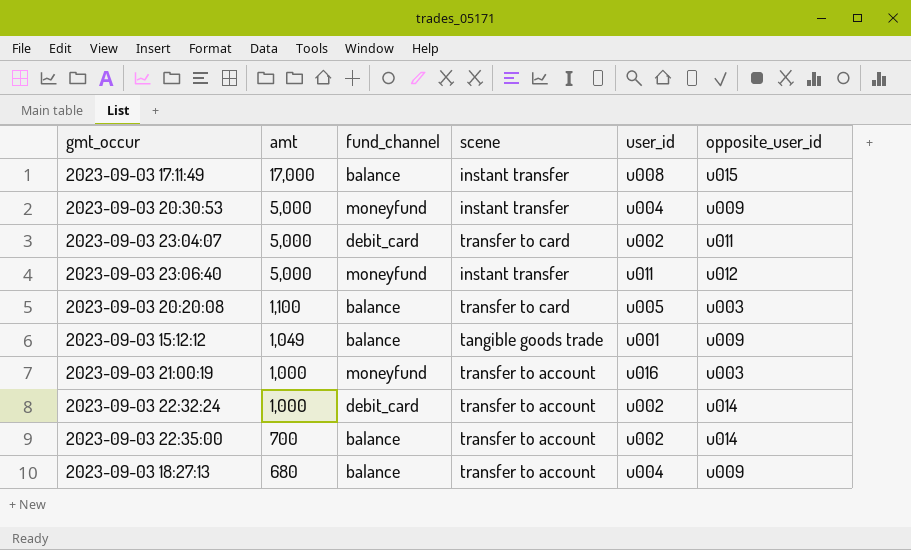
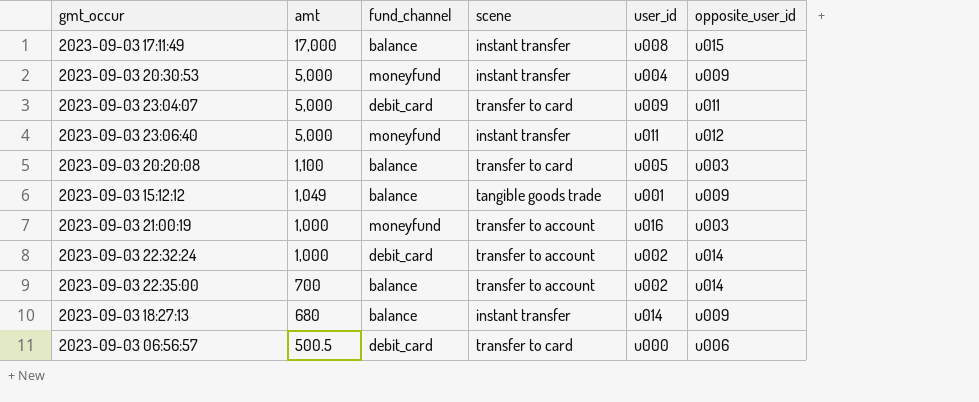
2023-09-03 23:04:07 | user_id: u002 -> u009
2023-09-03 18:27:13 | scene: transfer to account -> instant transfer
2023-09-03 18:27:13 | user_id: u004 -> u014
row 2023-09-03 06:56:57: none -> 500.5 | debit_card | transfer to card | u000 | u006

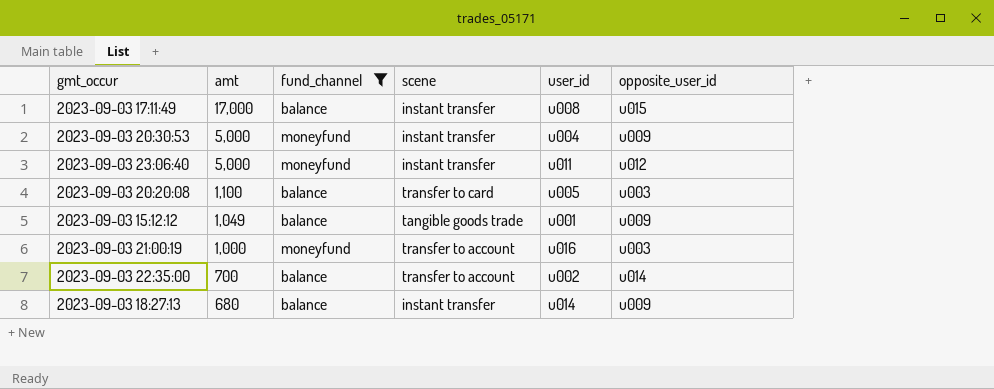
filter: none -> fund_channel != debit_card

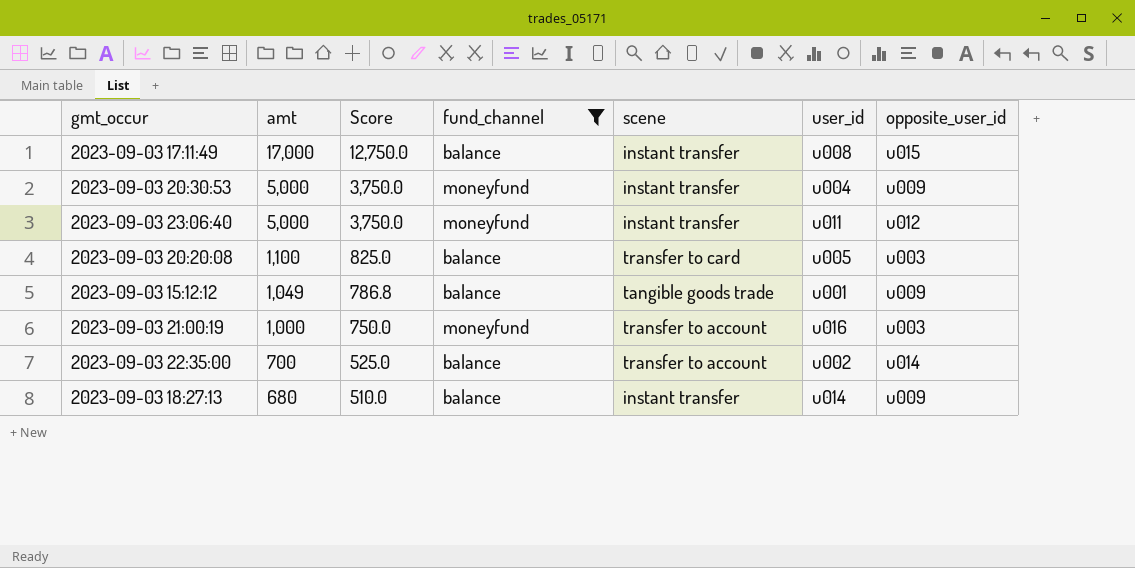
column Score | formula: none -> [amt] * 0.75

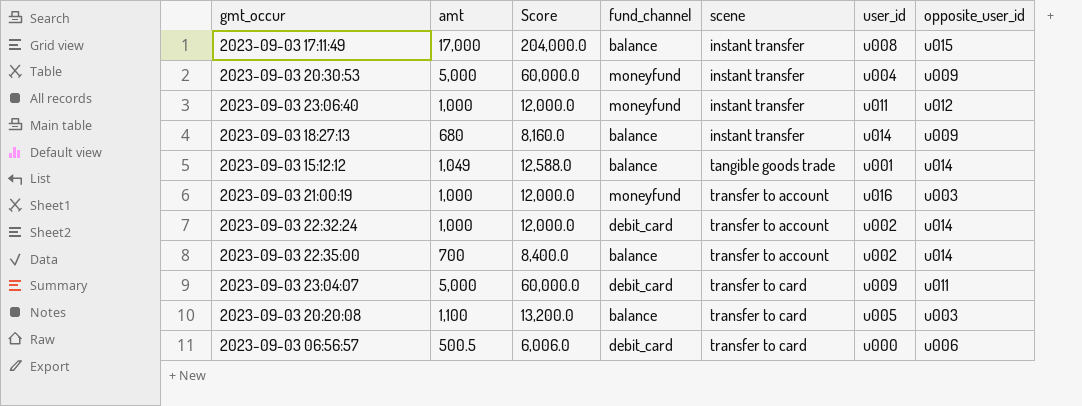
filter: fund_channel != debit_card -> none
row order: amt descending -> scene ascending
column Score | formula: [amt] * 0.75 -> [amt] * 12
2023-09-03 23:06:40 | amt: 5,000 -> 1,000
2023-09-03 15:12:12 | opposite_user_id: u009 -> u014

